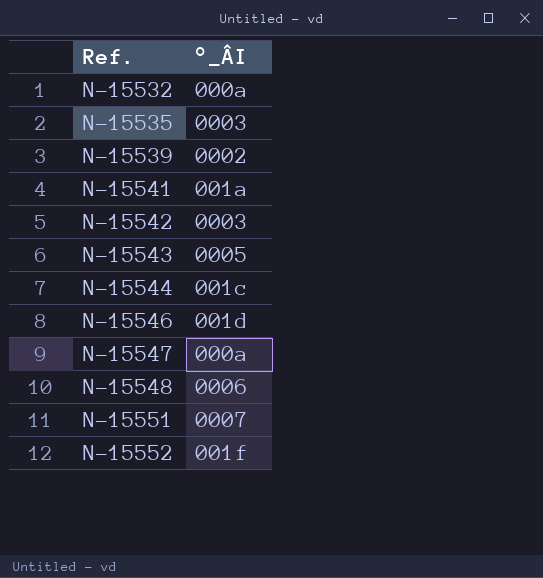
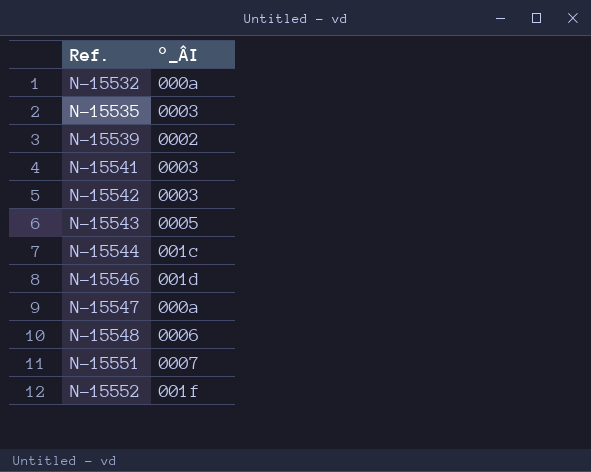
N-15541 | °_ÂI: 001a -> 0003

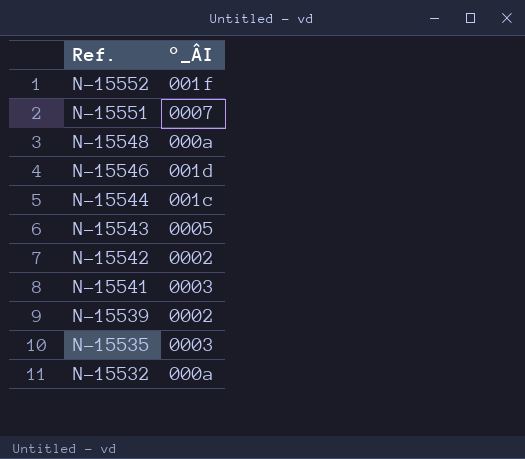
row order: Ref. ascending -> Ref. descending
row N-15547: 000a -> none
N-15548 | °_ÂI: 0006 -> 000a
N-15542 | °_ÂI: 0003 -> 0002

